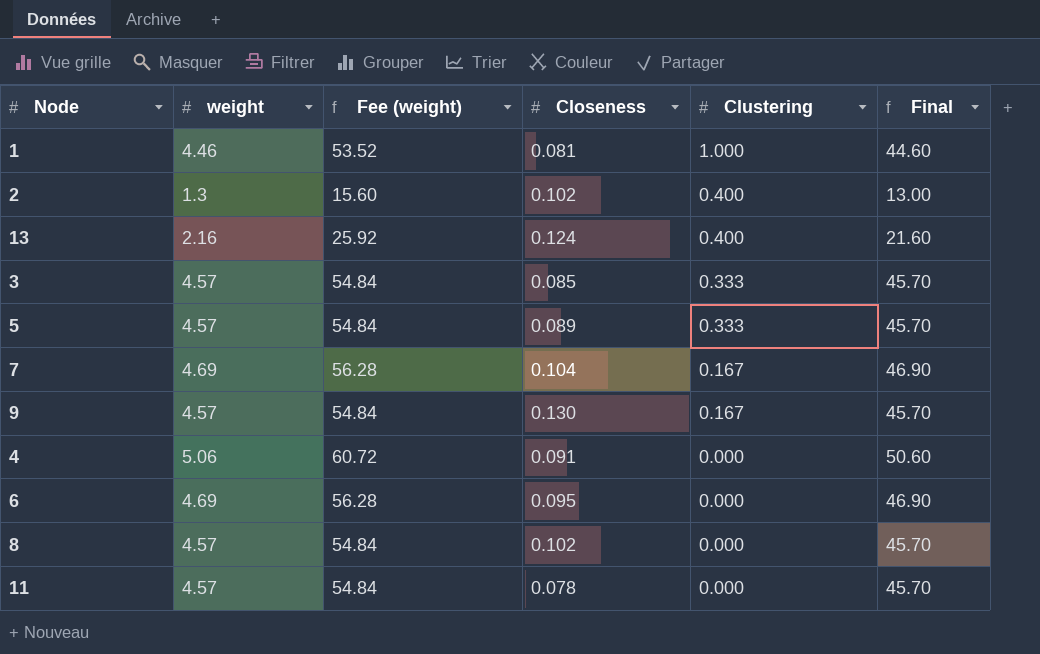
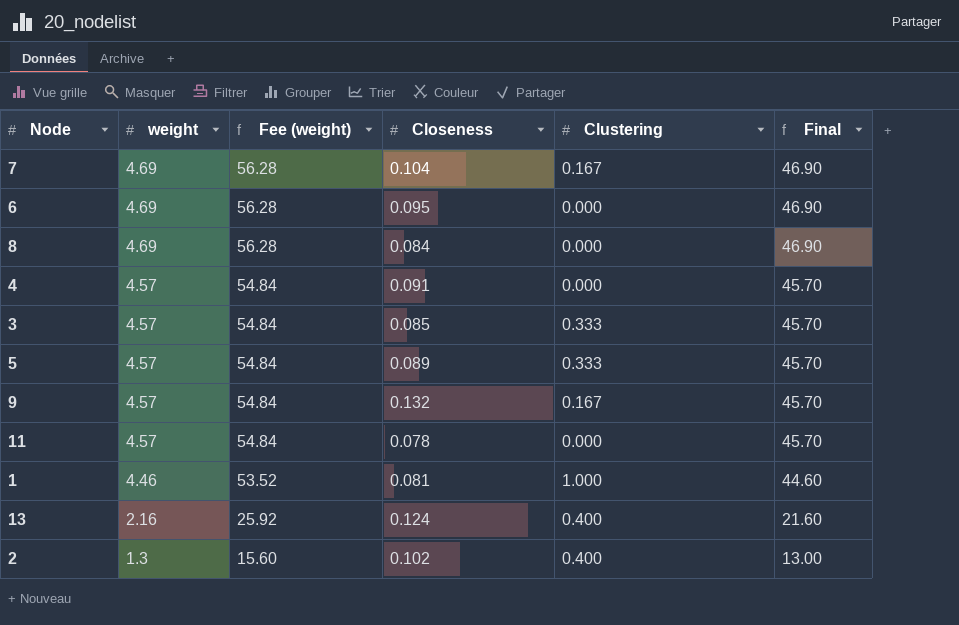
row order: Clustering descending -> weight descending
8 | weight: 4.57 -> 4.69
8 | Fee (weight): 54.84 -> 56.28
8 | Closeness: 0.102 -> 0.084
8 | Final: 45.70 -> 46.90
4 | weight: 5.06 -> 4.57
4 | Fee (weight): 60.72 -> 54.84
4 | Final: 50.60 -> 45.70
9 | Closeness: 0.130 -> 0.132

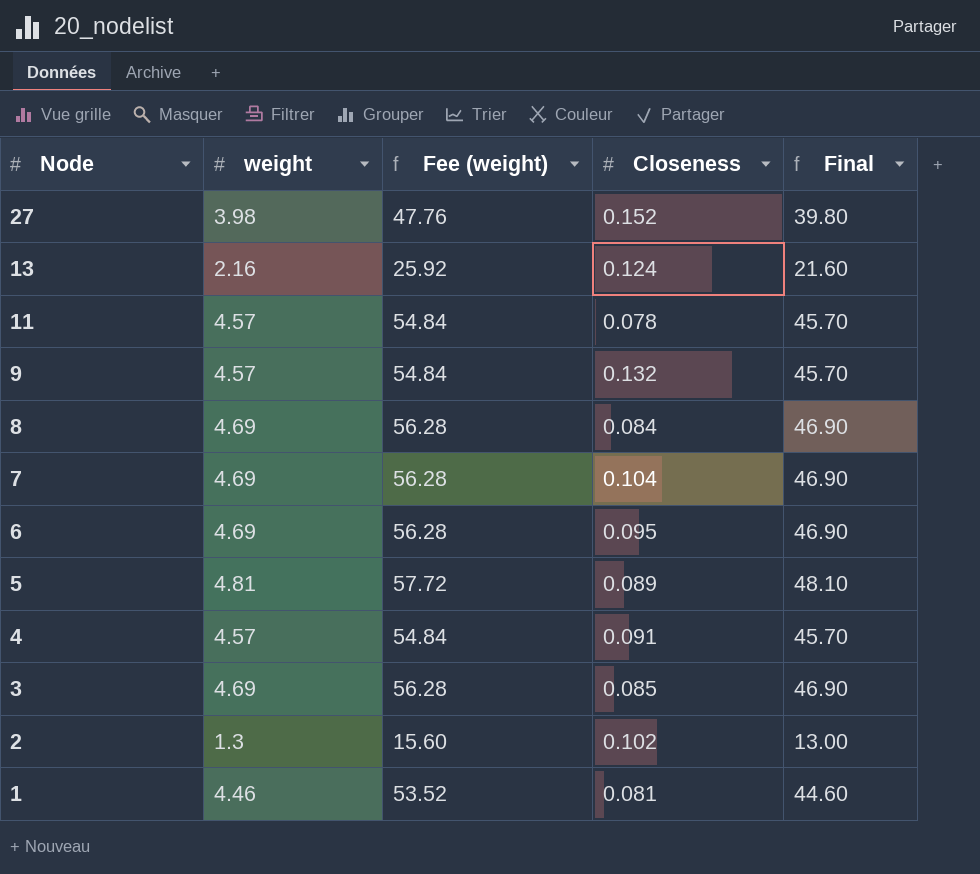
row order: weight descending -> Node descending
column Clustering | position: 5 -> none
row 27: none -> 3.98 | 47.76 | 0.152 | 39.80
5 | weight: 4.57 -> 4.81
5 | Fee (weight): 54.84 -> 57.72
5 | Final: 45.70 -> 48.10
3 | weight: 4.57 -> 4.69
3 | Fee (weight): 54.84 -> 56.28
3 | Final: 45.70 -> 46.90

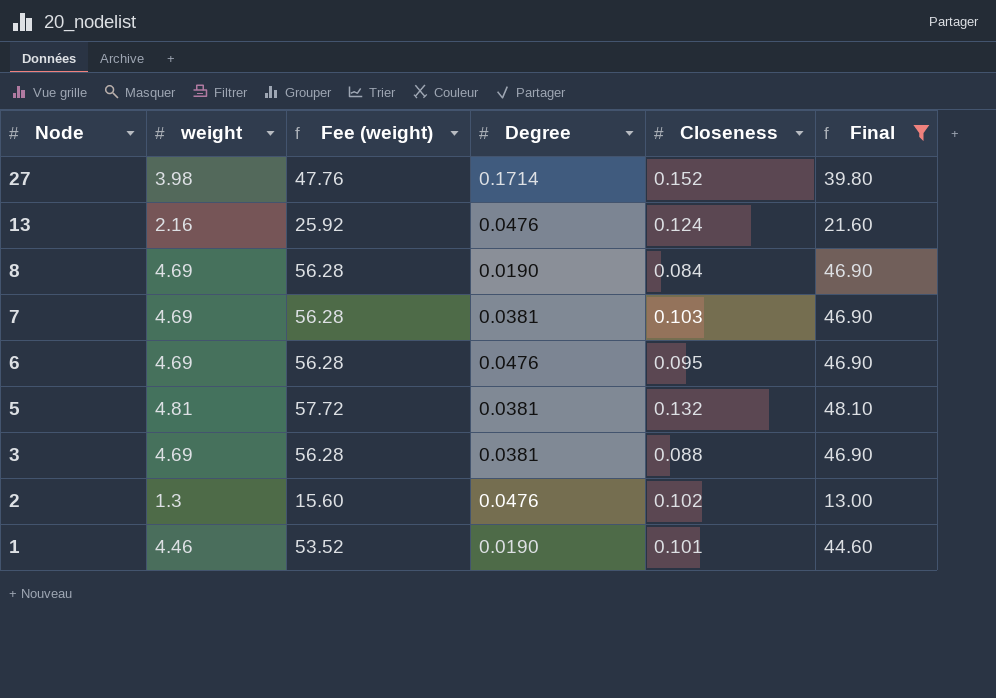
filter: none -> Final != 45.70
column Degree | position: none -> 4
7 | Closeness: 0.104 -> 0.103
5 | Closeness: 0.089 -> 0.132
3 | Closeness: 0.085 -> 0.088
1 | Closeness: 0.081 -> 0.101

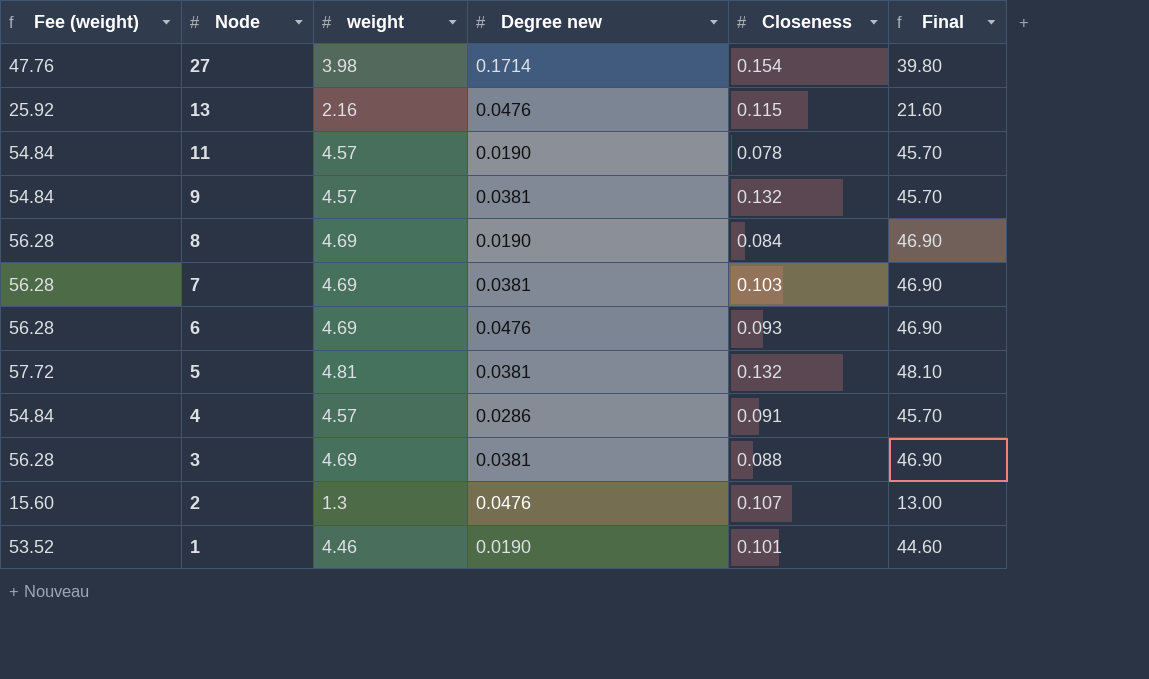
filter: Final != 45.70 -> none
column Fee (weight) | position: 3 -> 1
column name: Degree -> Degree new
27 | Closeness: 0.152 -> 0.154
13 | Closeness: 0.124 -> 0.115
6 | Closeness: 0.095 -> 0.093
2 | Closeness: 0.102 -> 0.107

